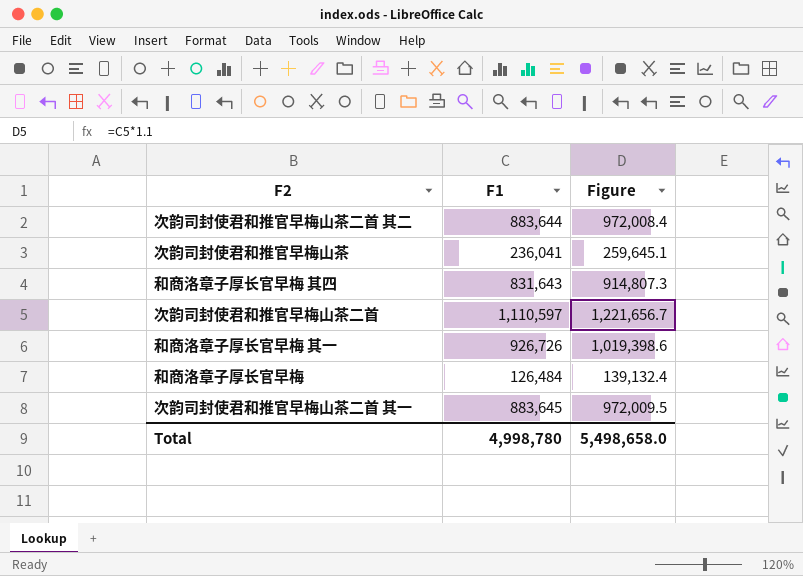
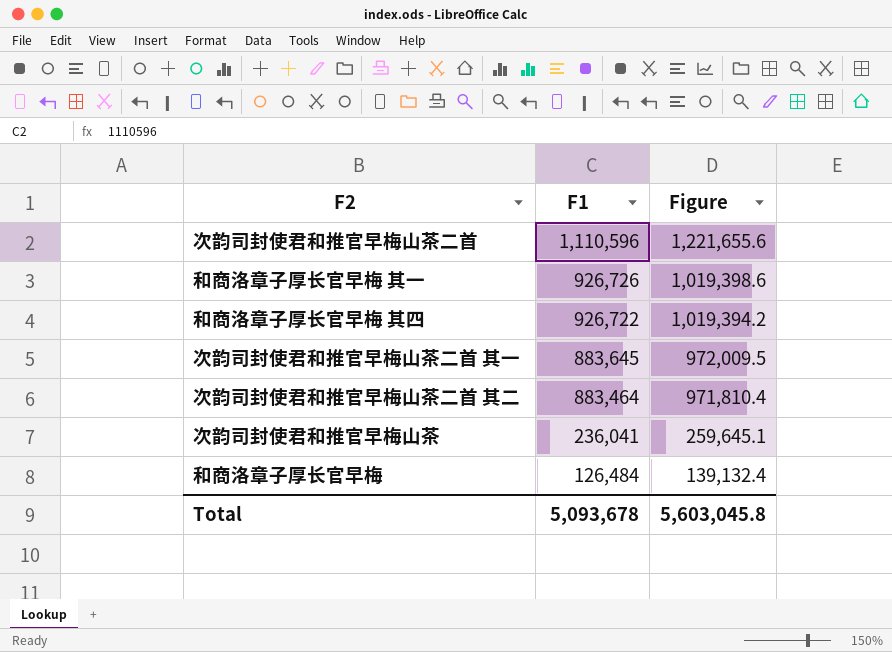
row order: none -> F1 descending
次韵司封使君和推官早梅山茶二首 | F1: 1,110,597 -> 1,110,596
次韵司封使君和推官早梅山茶二首 | Figure: 1,221,656.7 -> 1,221,655.6
和商洛章子厚长官早梅 其四 | F1: 831,643 -> 926,722
和商洛章子厚长官早梅 其四 | Figure: 914,807.3 -> 1,019,394.2
次韵司封使君和推官早梅山茶二首 其二 | F1: 883,644 -> 883,464
次韵司封使君和推官早梅山茶二首 其二 | Figure: 972,008.4 -> 971,810.4
Total | F1: 4,998,780 -> 5,093,678
Total | Figure: 5,498,658.0 -> 5,603,045.8

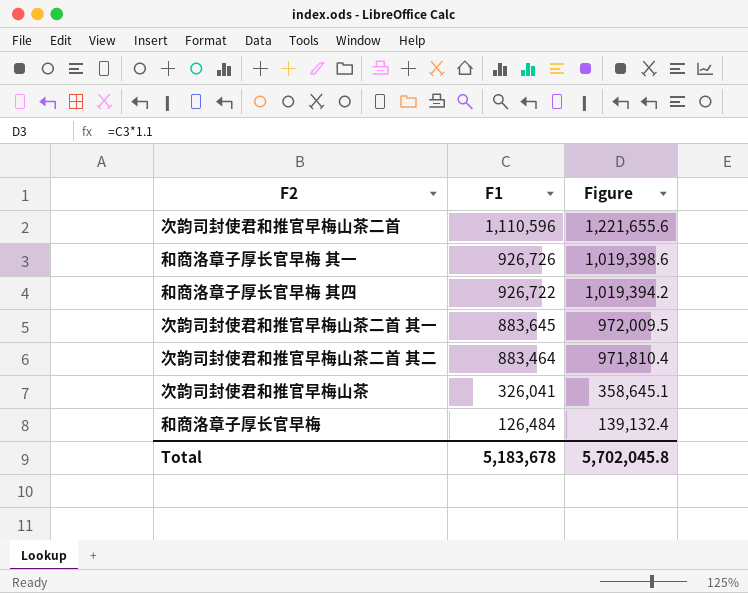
次韵司封使君和推官早梅山茶 | F1: 236,041 -> 326,041
次韵司封使君和推官早梅山茶 | Figure: 259,645.1 -> 358,645.1
Total | F1: 5,093,678 -> 5,183,678
Total | Figure: 5,603,045.8 -> 5,702,045.8

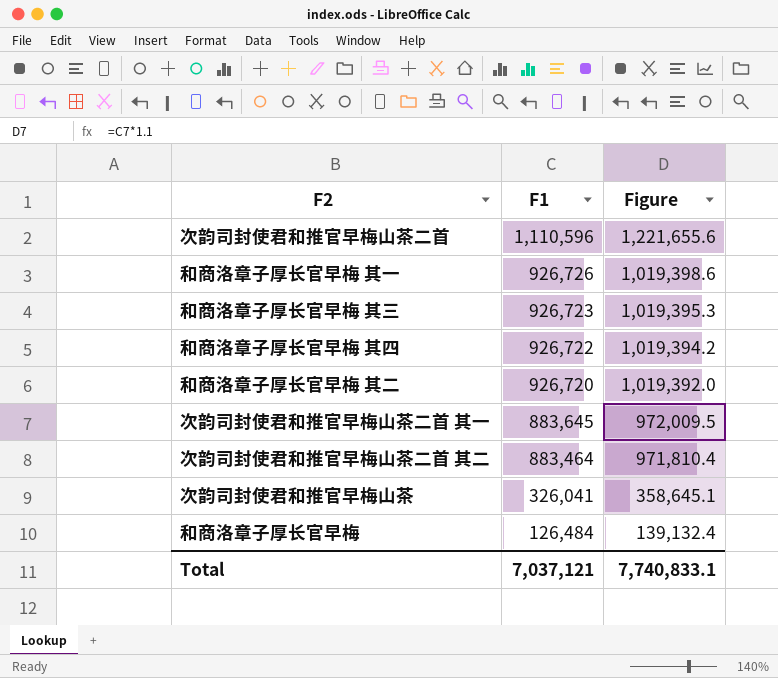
row 和商洛章子厚长官早梅 其三: none -> 926,723 | 1,019,395.3
row 和商洛章子厚长官早梅 其二: none -> 926,720 | 1,019,392.0
Total | F1: 5,183,678 -> 7,037,121
Total | Figure: 5,702,045.8 -> 7,740,833.1

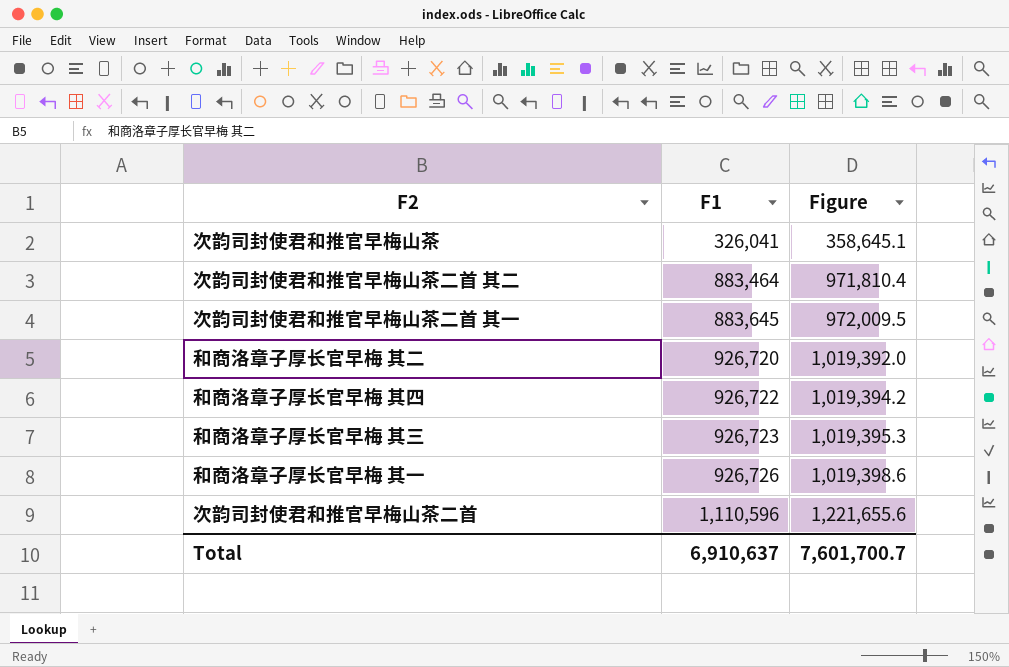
row order: F1 descending -> F1 ascending
row 和商洛章子厚长官早梅: 126,484 | 139,132.4 -> none
Total | F1: 7,037,121 -> 6,910,637
Total | Figure: 7,740,833.1 -> 7,601,700.7

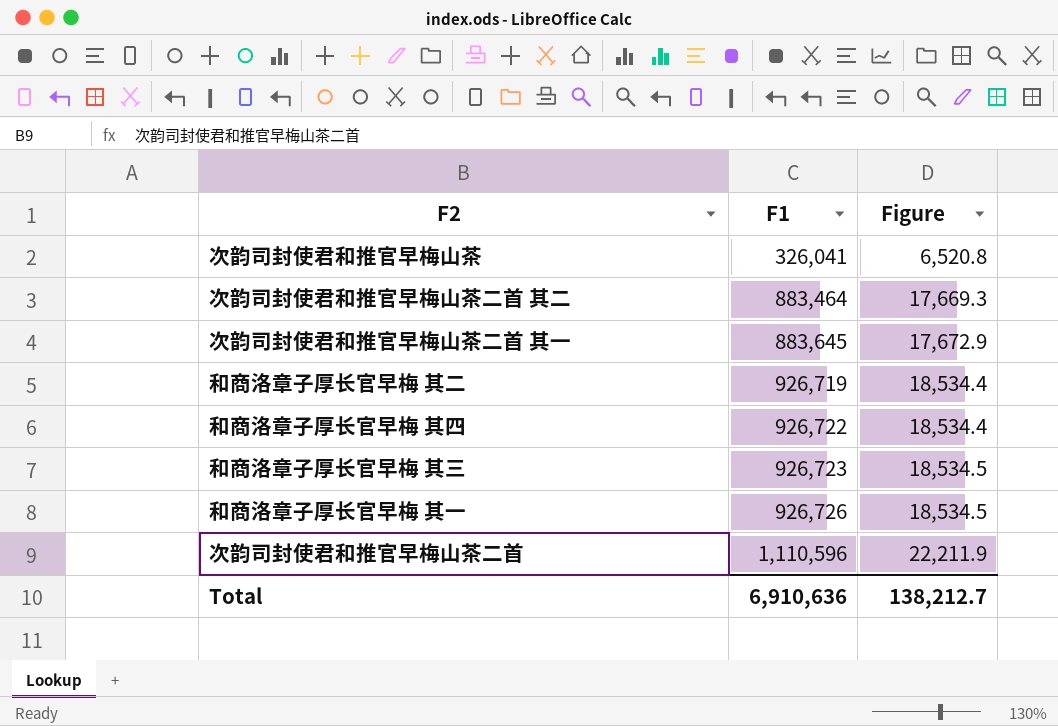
column Figure | formula: [F1] * 1.1 -> [F1] * 0.02
和商洛章子厚长官早梅 其二 | F1: 926,720 -> 926,719
Total | F1: 6,910,637 -> 6,910,636
Total | Figure: 7,601,700.7 -> 138,212.7

